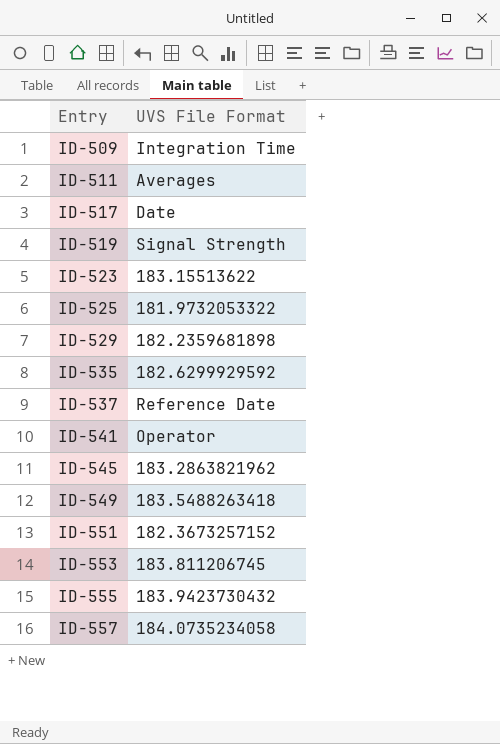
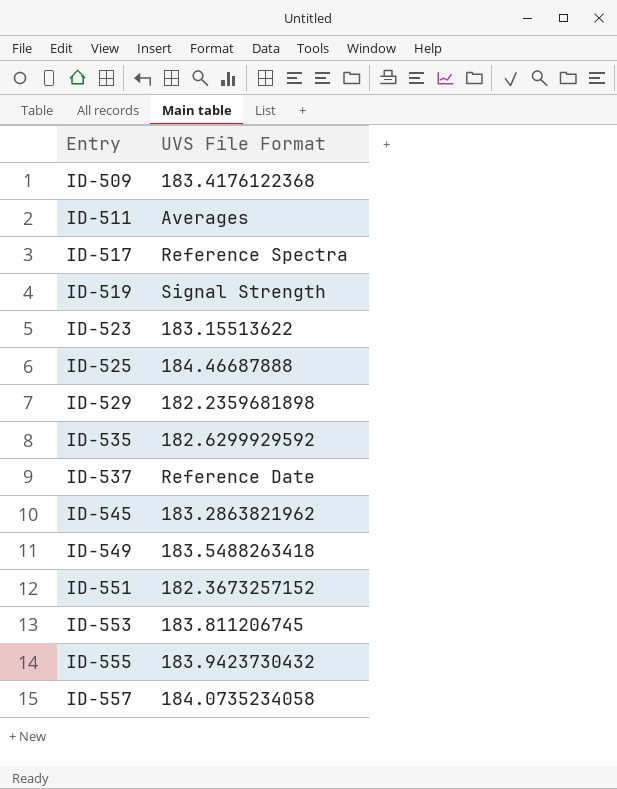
row ID-541: Operator -> none
ID-509 | UVS File Format: Integration Time -> 183.4176122368
ID-517 | UVS File Format: Date -> Reference Spectra
ID-525 | UVS File Format: 181.9732053322 -> 184.46687888

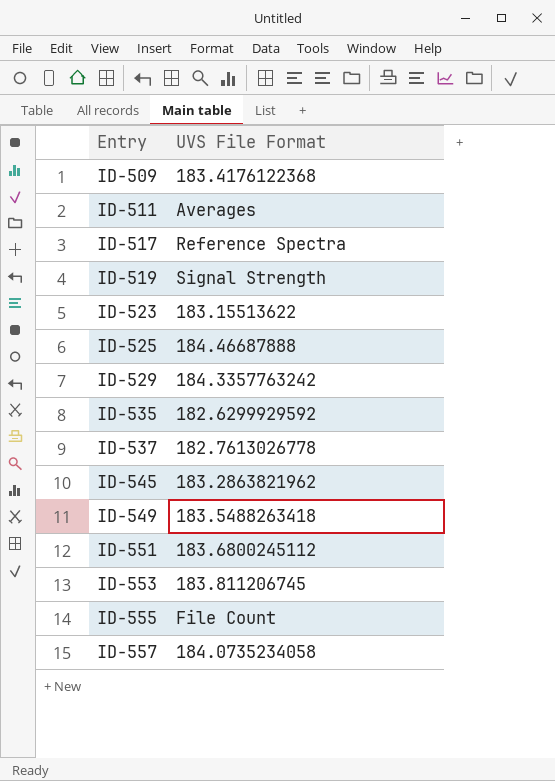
ID-529 | UVS File Format: 182.2359681898 -> 184.3357763242
ID-537 | UVS File Format: Reference Date -> 182.7613026778
ID-551 | UVS File Format: 182.3673257152 -> 183.6800245112
ID-555 | UVS File Format: 183.9423730432 -> File Count

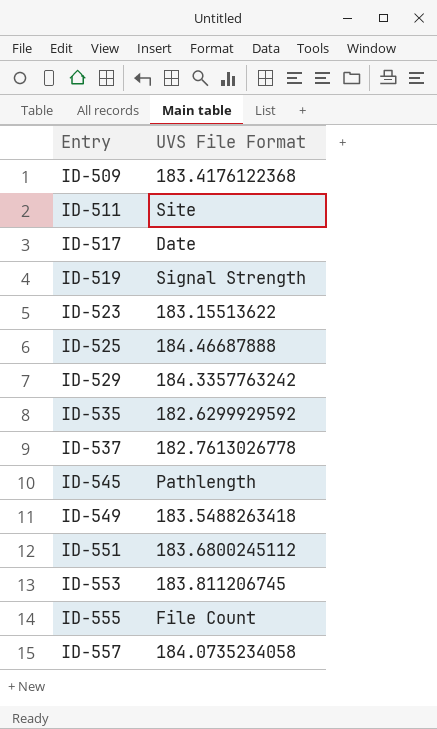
ID-511 | UVS File Format: Averages -> Site
ID-517 | UVS File Format: Reference Spectra -> Date
ID-545 | UVS File Format: 183.2863821962 -> Pathlength

